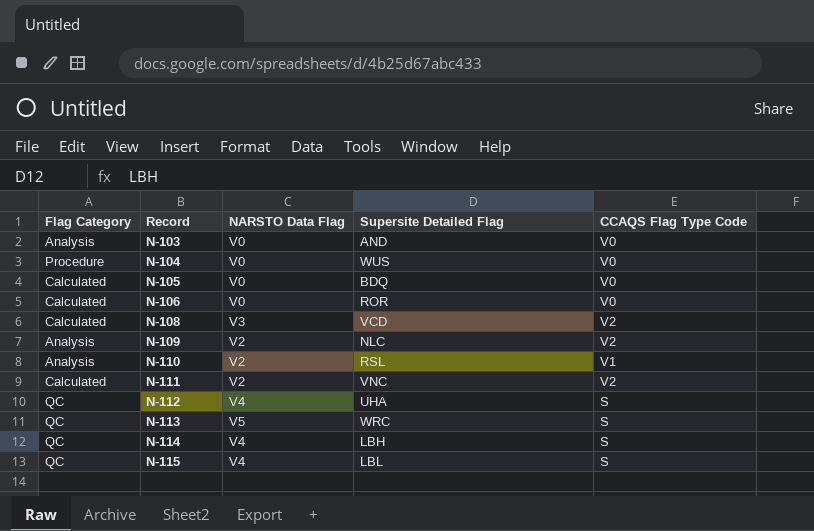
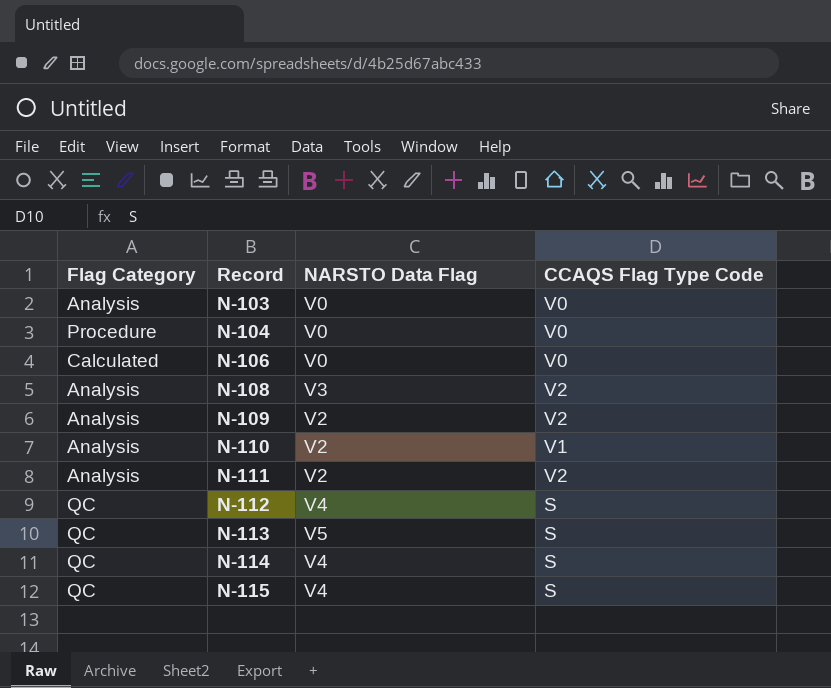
column Supersite Detailed Flag | position: 4 -> none
row N-105: Calculated | V0 | BDQ | V0 -> none
N-108 | Flag Category: Calculated -> Analysis
N-111 | Flag Category: Calculated -> Analysis

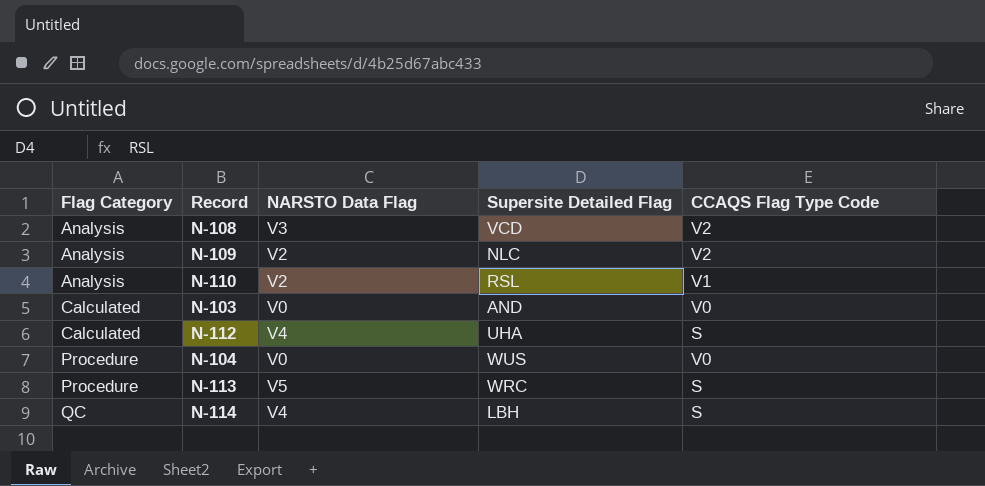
row order: Record ascending -> Flag Category ascending
column Supersite Detailed Flag | position: none -> 4
row N-106: Calculated | V0 | V0 -> none
row N-111: Analysis | V2 | V2 -> none
row N-115: QC | V4 | S -> none
N-103 | Flag Category: Analysis -> Calculated
N-112 | Flag Category: QC -> Calculated
N-113 | Flag Category: QC -> Procedure

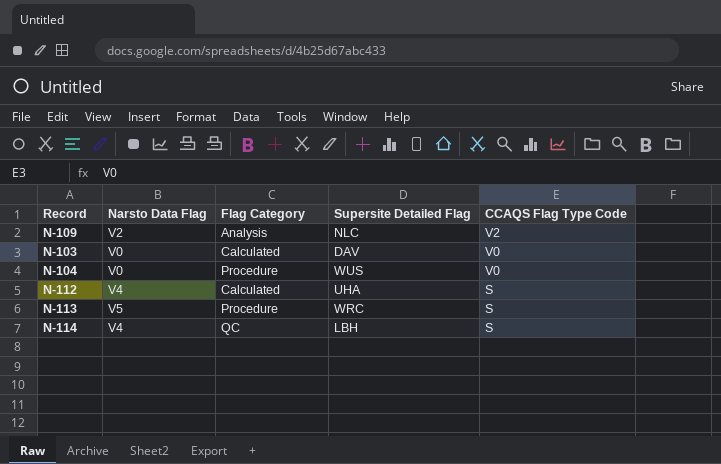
row order: Flag Category ascending -> CCAQS Flag Type Code descending
column name: NARSTO Data Flag -> Narsto Data Flag
column Flag Category | position: 1 -> 3
row N-108: Analysis | V3 | VCD | V2 -> none
row N-110: Analysis | V2 | RSL | V1 -> none
N-103 | Supersite Detailed Flag: AND -> DAV

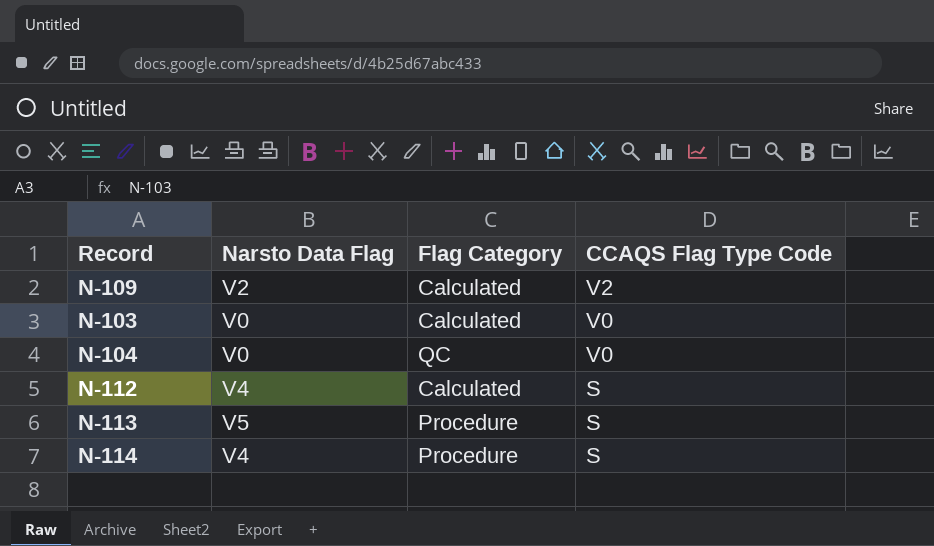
column Supersite Detailed Flag | position: 4 -> none
N-109 | Flag Category: Analysis -> Calculated
N-104 | Flag Category: Procedure -> QC
N-114 | Flag Category: QC -> Procedure

